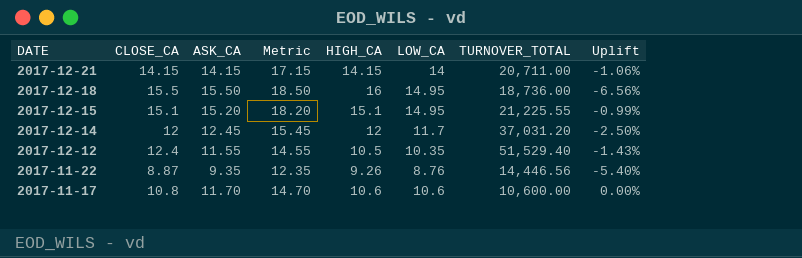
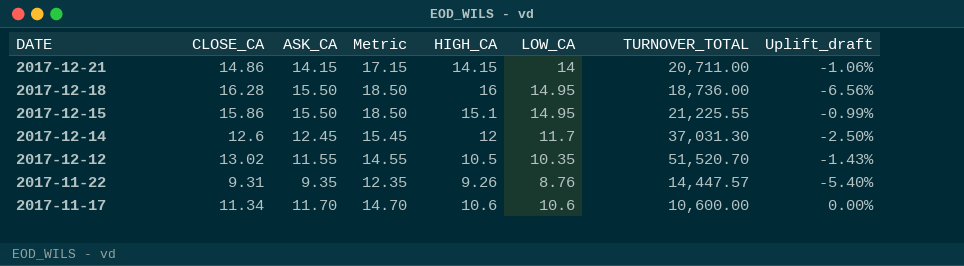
column name: Uplift -> Uplift_draft
2017-12-21 | CLOSE_CA: 14.15 -> 14.86
2017-12-18 | CLOSE_CA: 15.5 -> 16.28
2017-12-15 | CLOSE_CA: 15.1 -> 15.86
2017-12-15 | ASK_CA: 15.20 -> 15.50
2017-12-15 | Metric: 18.20 -> 18.50
2017-12-14 | CLOSE_CA: 12 -> 12.6
2017-12-14 | TURNOVER_TOTAL: 37,031.20 -> 37,031.30
2017-12-12 | CLOSE_CA: 12.4 -> 13.02
2017-12-12 | TURNOVER_TOTAL: 51,529.40 -> 51,520.70
2017-11-22 | CLOSE_CA: 8.87 -> 9.31
2017-11-22 | TURNOVER_TOTAL: 14,446.56 -> 14,447.57
2017-11-17 | CLOSE_CA: 10.8 -> 11.34

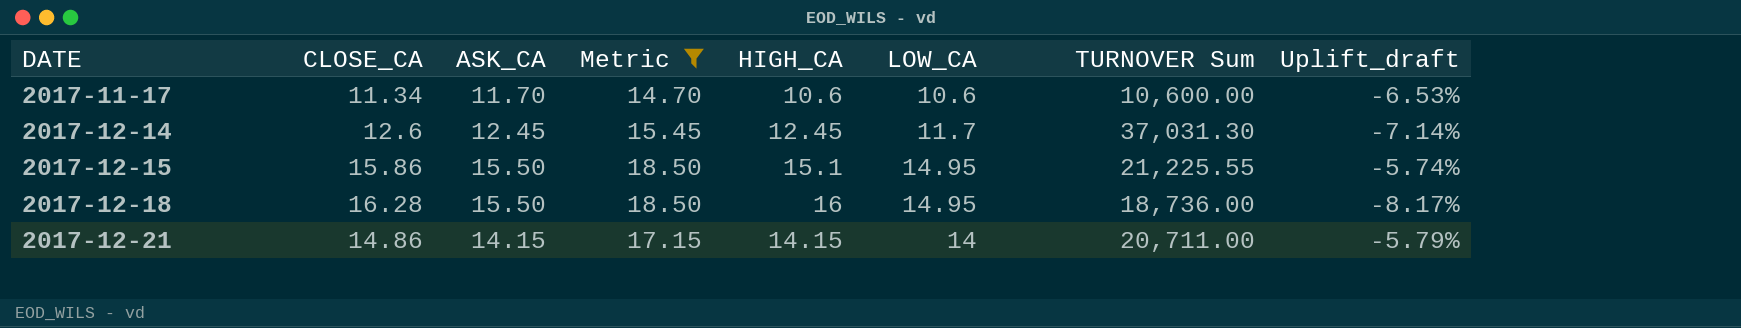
filter: none -> Metric >= 14.70
row order: DATE descending -> DATE ascending
column name: TURNOVER_TOTAL -> TURNOVER Sum
column Uplift_draft | formula: ([LOW_CA] - [HIGH_CA]) / [HIGH_CA] -> ([LOW_CA] - [CLOSE_CA]) / [CLOSE_CA]
2017-12-14 | HIGH_CA: 12 -> 12.45

